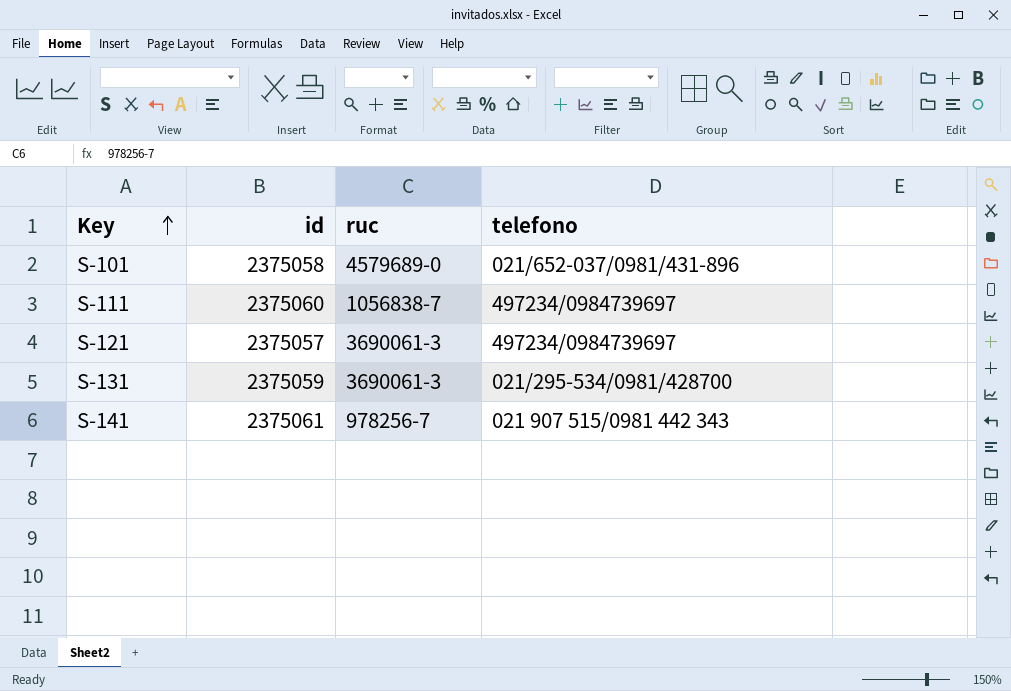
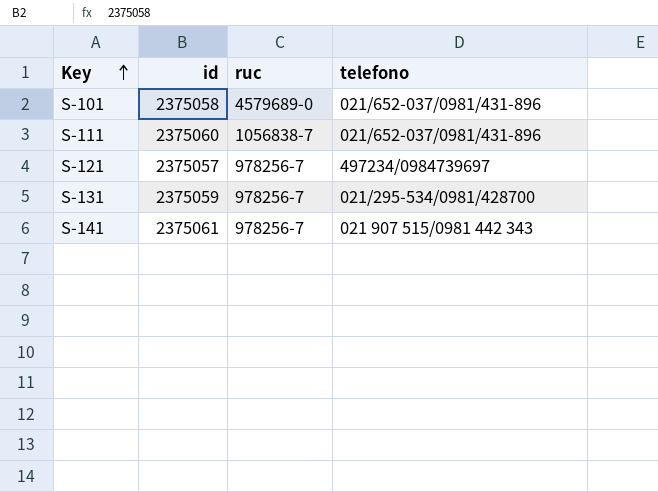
S-111 | telefono: 497234/0984739697 -> 021/652-037/0981/431-896
S-121 | ruc: 3690061-3 -> 978256-7
S-131 | ruc: 3690061-3 -> 978256-7

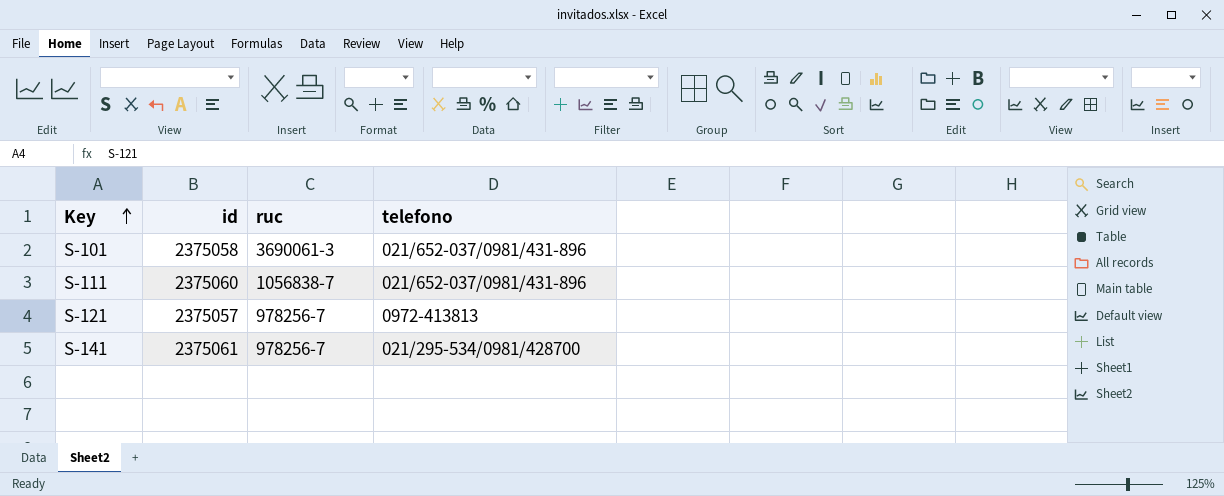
row S-131: 2375059 | 978256-7 | 021/295-534/0981/428700 -> none
S-101 | ruc: 4579689-0 -> 3690061-3
S-121 | telefono: 497234/0984739697 -> 0972-413813
S-141 | telefono: 021 907 515/0981 442 343 -> 021/295-534/0981/428700

